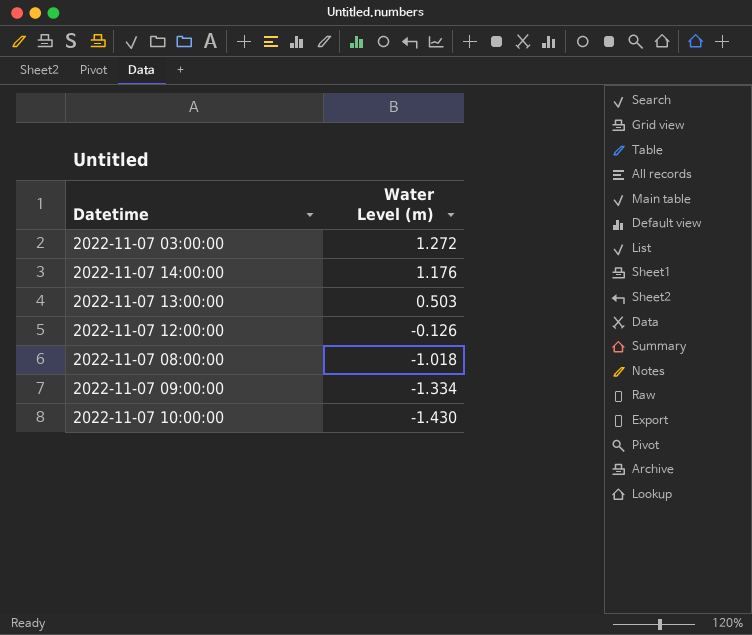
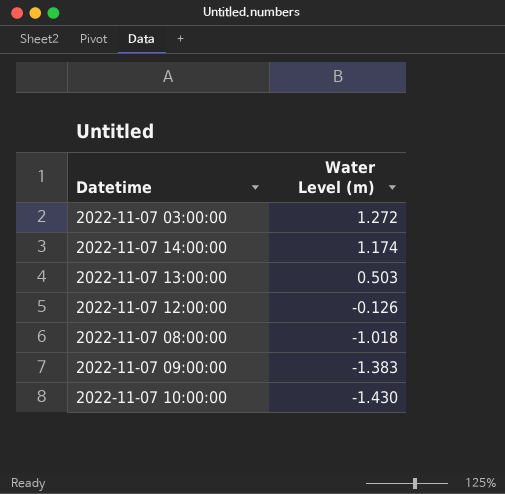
2022-11-07 14:00:00 | Water Level (m): 1.176 -> 1.174
2022-11-07 09:00:00 | Water Level (m): -1.334 -> -1.383

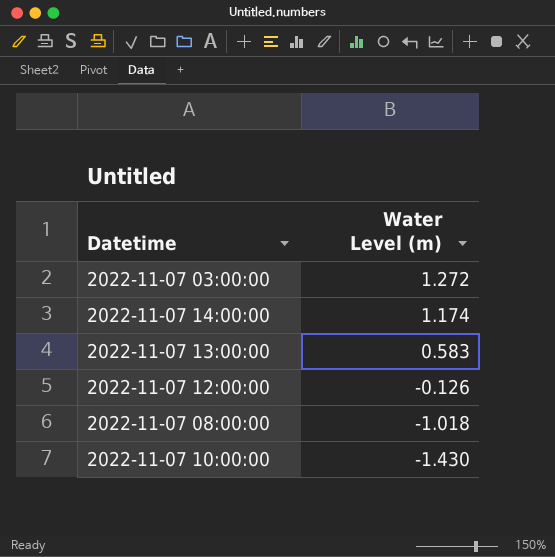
row 2022-11-07 09:00:00: -1.383 -> none
2022-11-07 13:00:00 | Water Level (m): 0.503 -> 0.583

